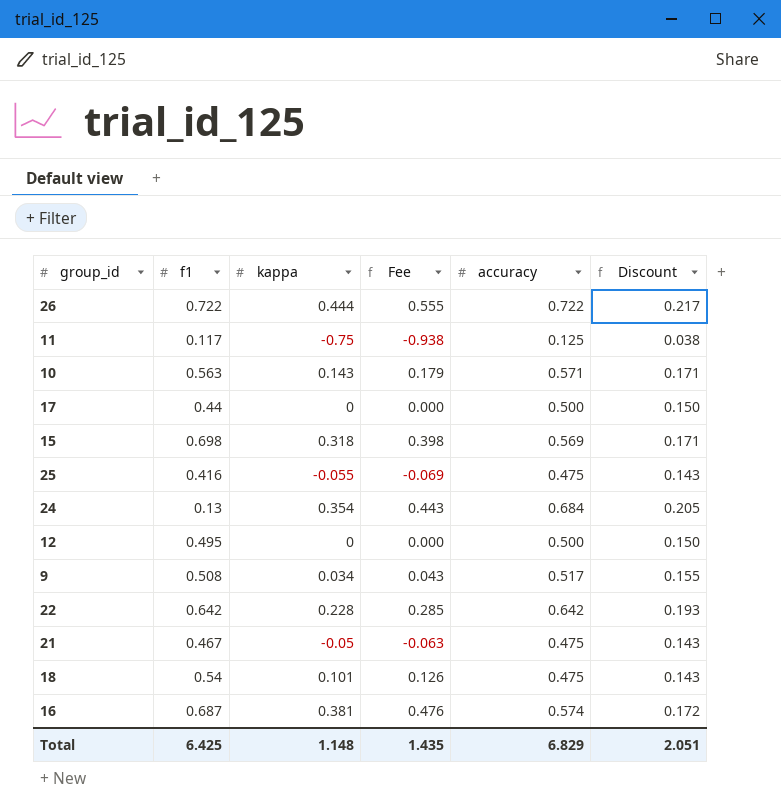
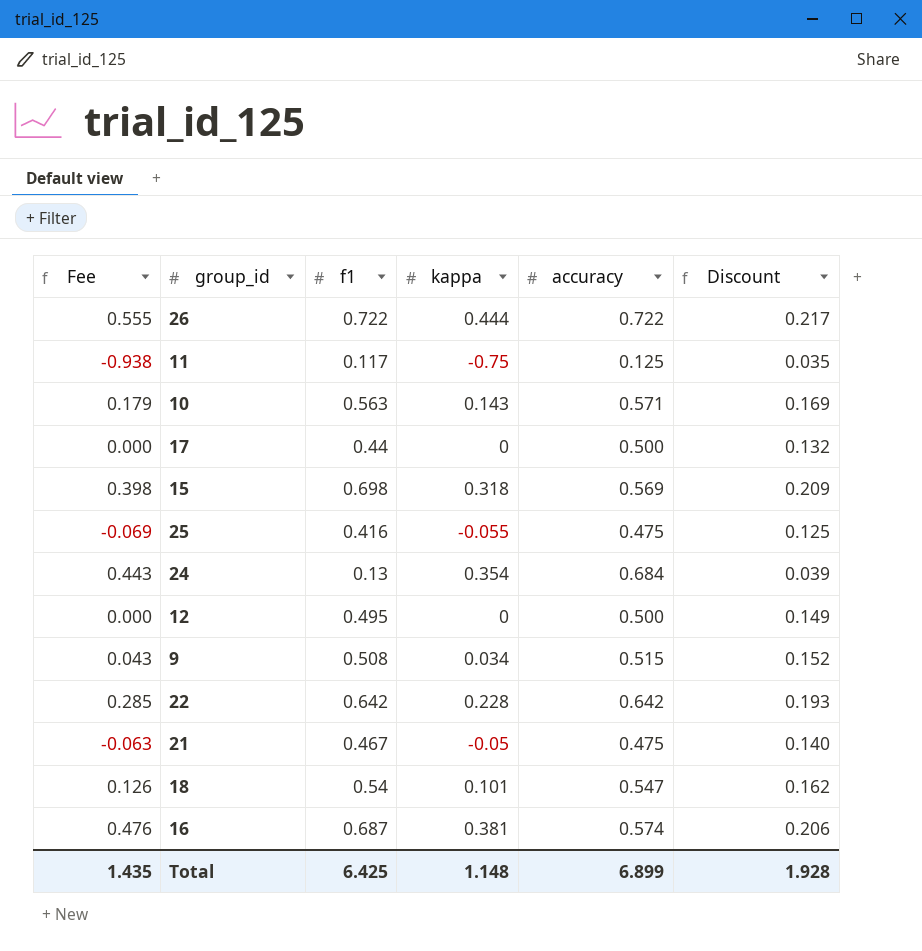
column Fee | position: 4 -> 1
column Discount | formula: [accuracy] * 0.3 -> [f1] * 0.3
9 | accuracy: 0.517 -> 0.515
18 | accuracy: 0.475 -> 0.547
Total | accuracy: 6.829 -> 6.899
Total | Discount: 2.051 -> 1.928

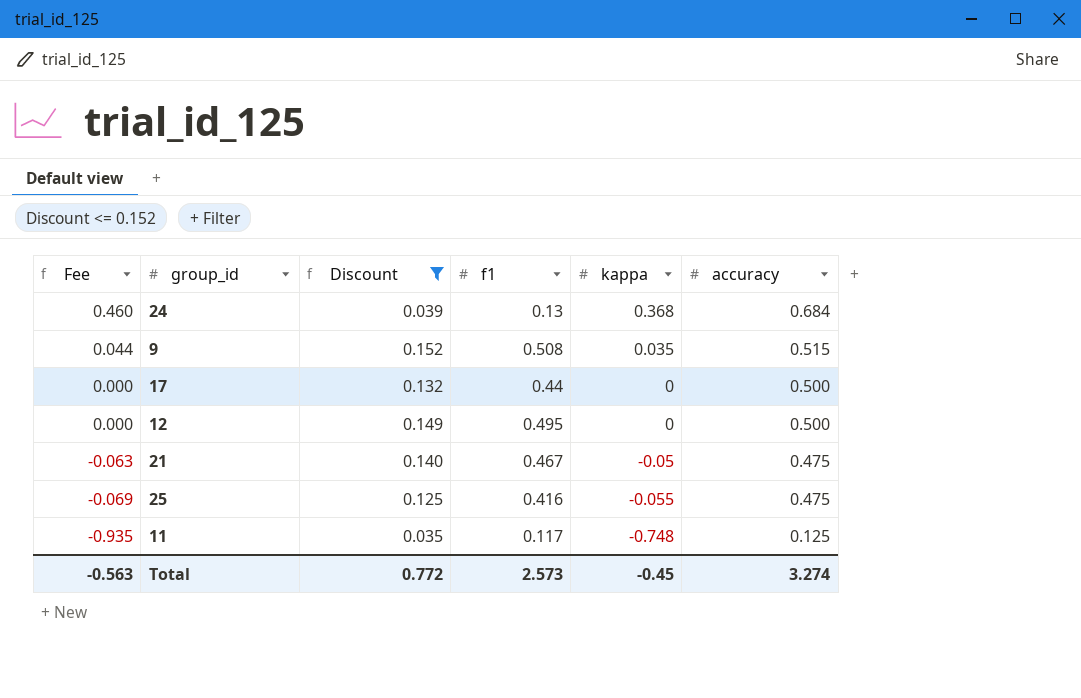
filter: none -> Discount <= 0.152
row order: none -> Fee descending
column Discount | position: 6 -> 3
24 | Fee: 0.443 -> 0.460
24 | kappa: 0.354 -> 0.368
9 | Fee: 0.043 -> 0.044
9 | kappa: 0.034 -> 0.035
11 | Fee: -0.938 -> -0.935
11 | kappa: -0.75 -> -0.748
Total | Fee: 1.435 -> -0.563
Total | Discount: 1.928 -> 0.772
Total | f1: 6.425 -> 2.573
Total | kappa: 1.148 -> -0.45
Total | accuracy: 6.899 -> 3.274

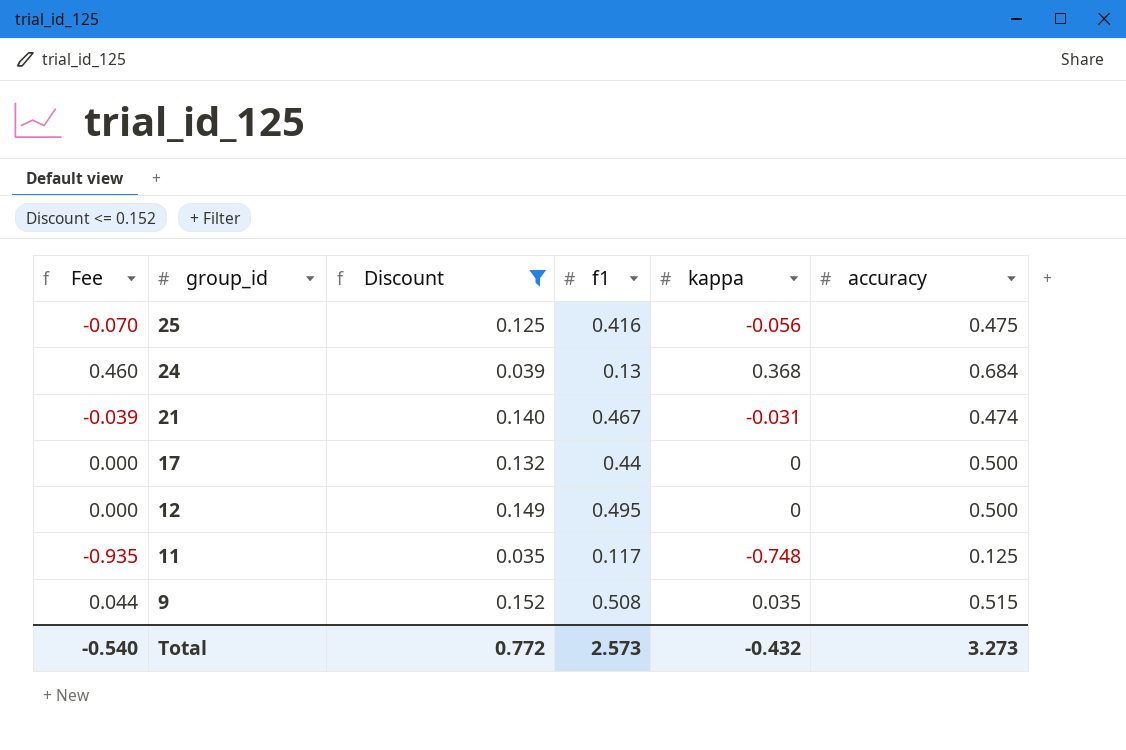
row order: Fee descending -> group_id descending
25 | Fee: -0.069 -> -0.070
25 | kappa: -0.055 -> -0.056
21 | Fee: -0.063 -> -0.039
21 | kappa: -0.05 -> -0.031
21 | accuracy: 0.475 -> 0.474
Total | Fee: -0.563 -> -0.540
Total | kappa: -0.45 -> -0.432
Total | accuracy: 3.274 -> 3.273

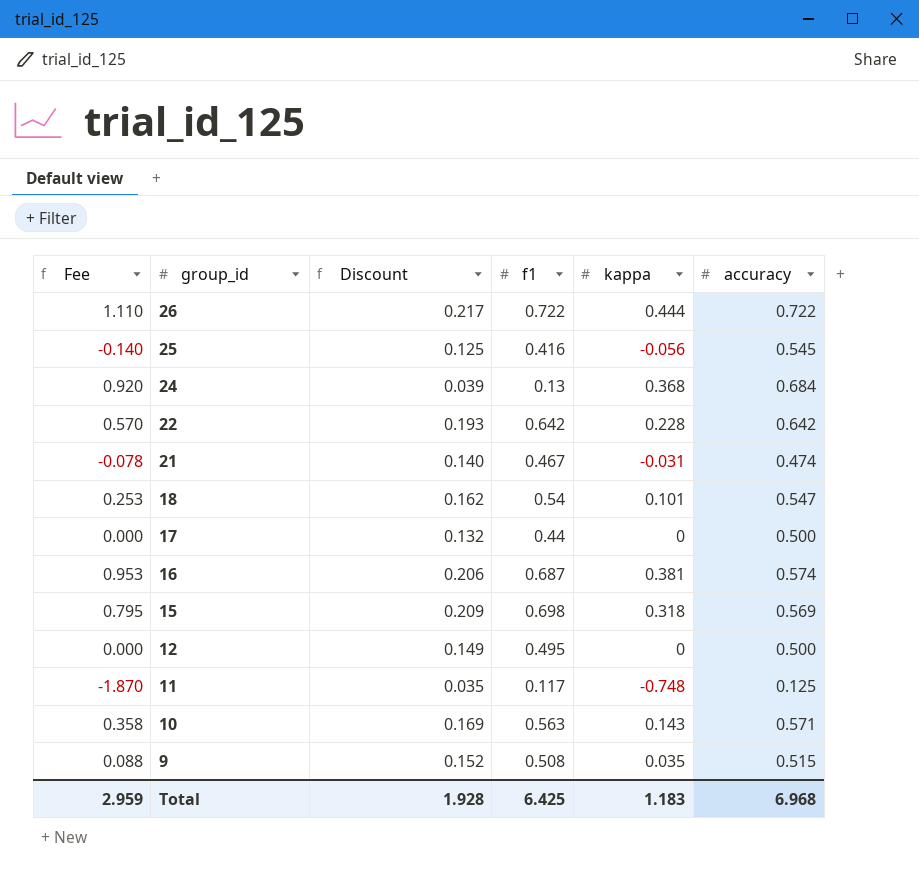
filter: Discount <= 0.152 -> none
column Fee | formula: [kappa] * 1.25 -> [kappa] * 2.5
25 | accuracy: 0.475 -> 0.545
Total | Fee: -0.540 -> 2.959
Total | Discount: 0.772 -> 1.928
Total | f1: 2.573 -> 6.425
Total | kappa: -0.432 -> 1.183
Total | accuracy: 3.273 -> 6.968

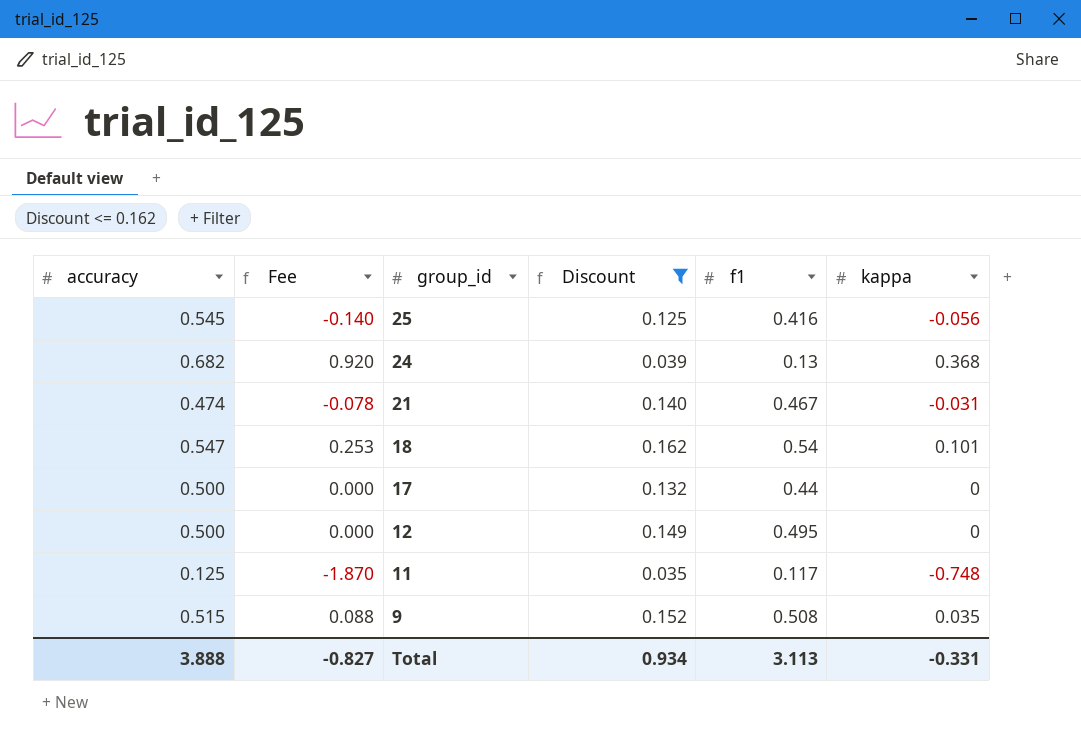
filter: none -> Discount <= 0.162
column accuracy | position: 6 -> 1
24 | accuracy: 0.684 -> 0.682
Total | accuracy: 6.968 -> 3.888
Total | Fee: 2.959 -> -0.827
Total | Discount: 1.928 -> 0.934
Total | f1: 6.425 -> 3.113
Total | kappa: 1.183 -> -0.331

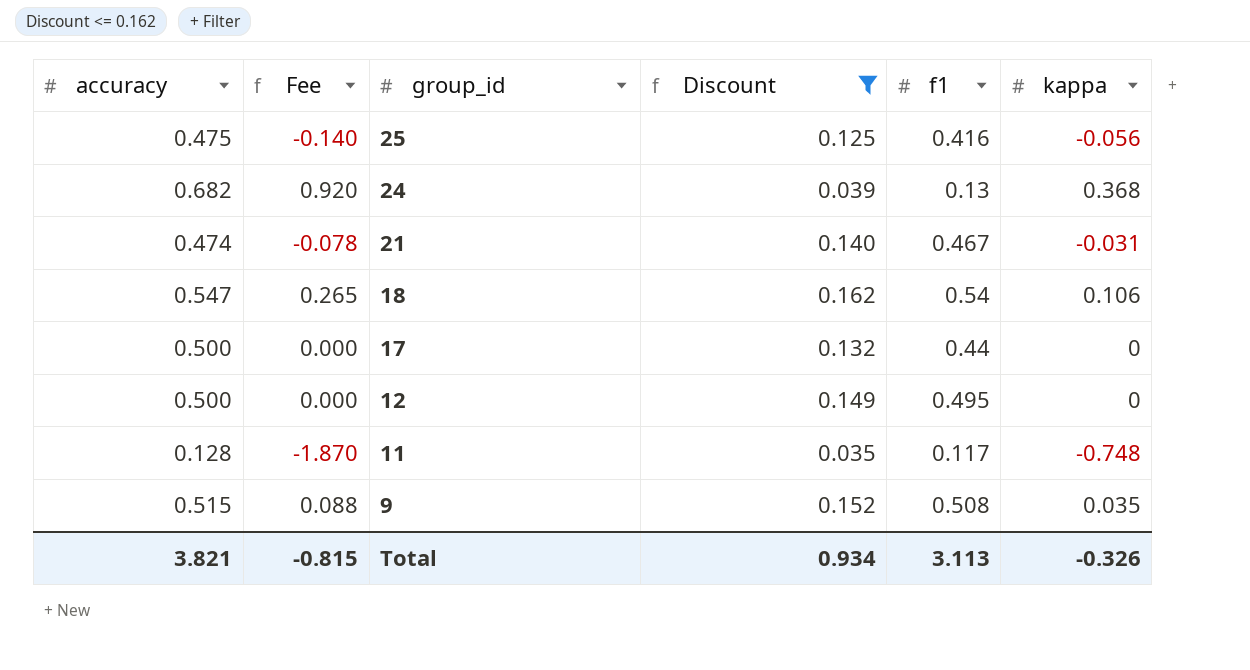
25 | accuracy: 0.545 -> 0.475
18 | Fee: 0.253 -> 0.265
18 | kappa: 0.101 -> 0.106
11 | accuracy: 0.125 -> 0.128
Total | accuracy: 3.888 -> 3.821
Total | Fee: -0.827 -> -0.815
Total | kappa: -0.331 -> -0.326

